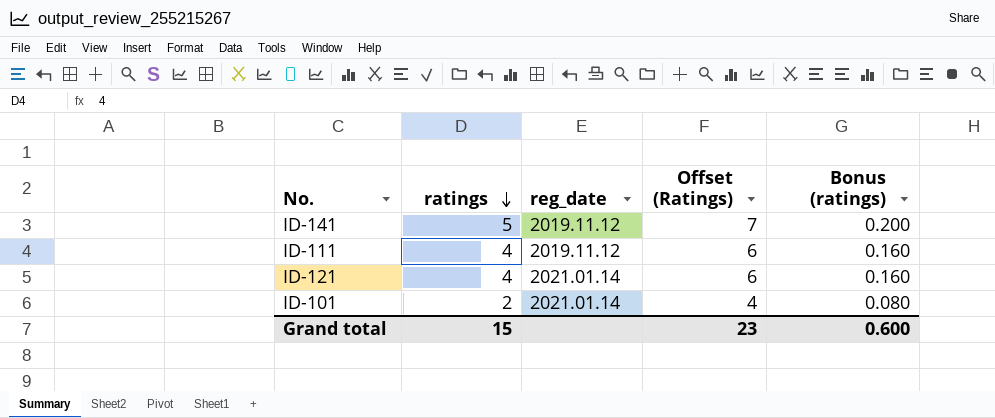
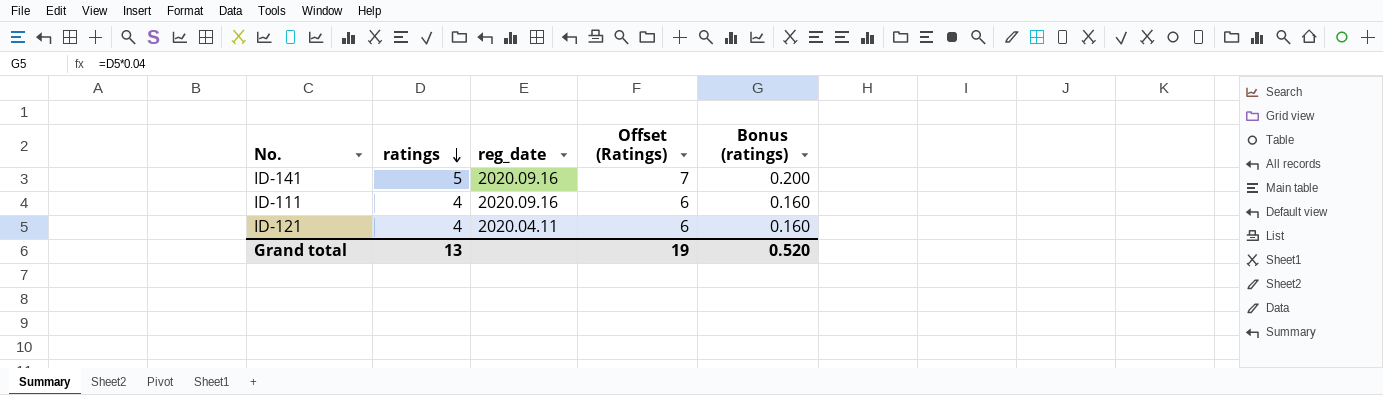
row ID-101: 2 | 2021.01.14 | 4 | 0.080 -> none
ID-141 | reg_date: 2019.11.12 -> 2020.09.16
ID-111 | reg_date: 2019.11.12 -> 2020.09.16
ID-121 | reg_date: 2021.01.14 -> 2020.04.11
Grand total | ratings: 15 -> 13
Grand total | Offset (Ratings): 23 -> 19
Grand total | Bonus (ratings): 0.600 -> 0.520

